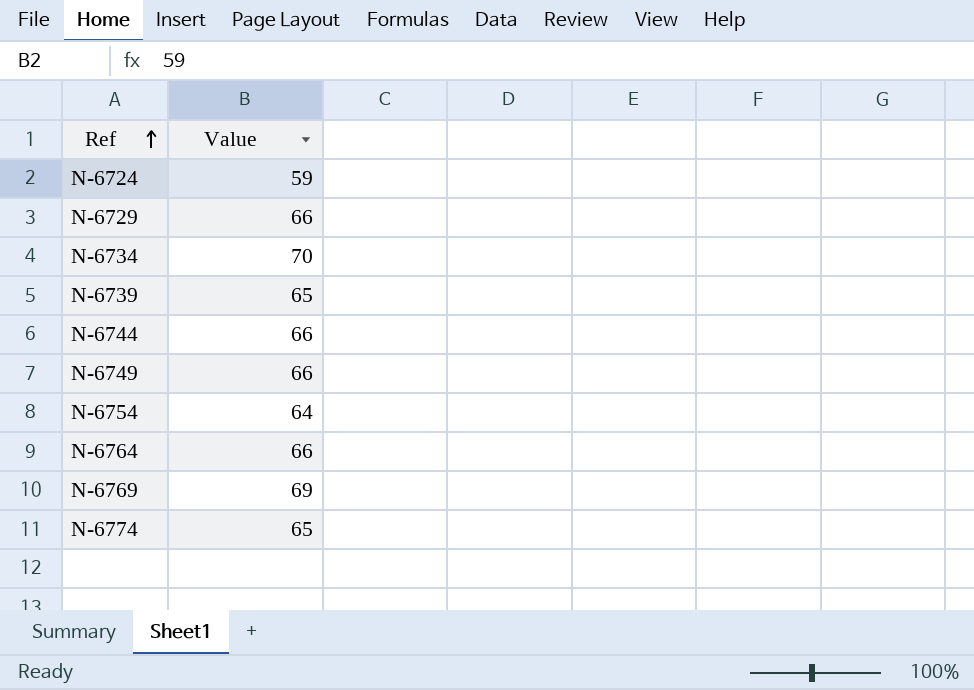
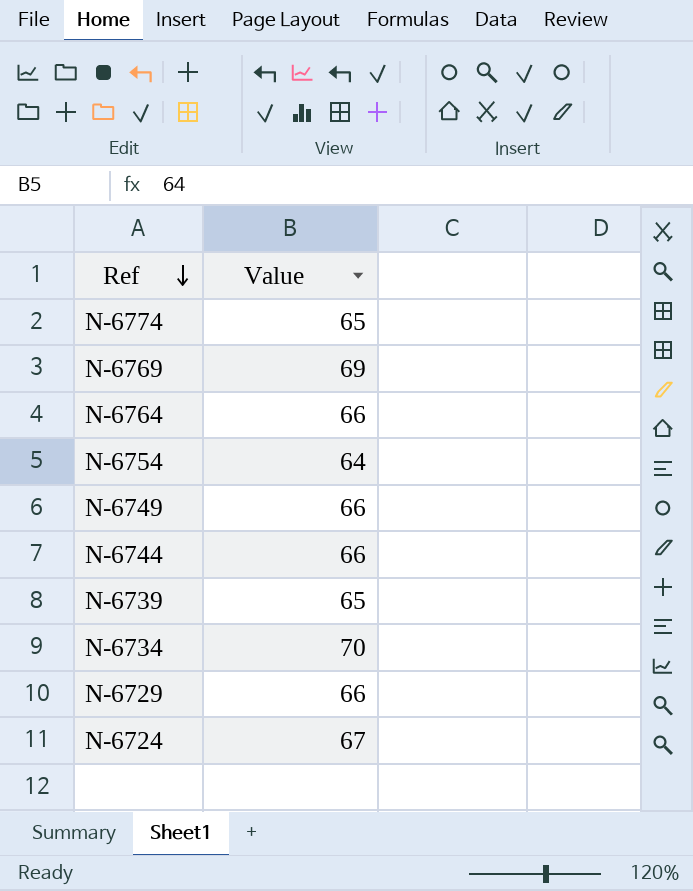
row order: Ref ascending -> Ref descending
N-6724 | Value: 59 -> 67

